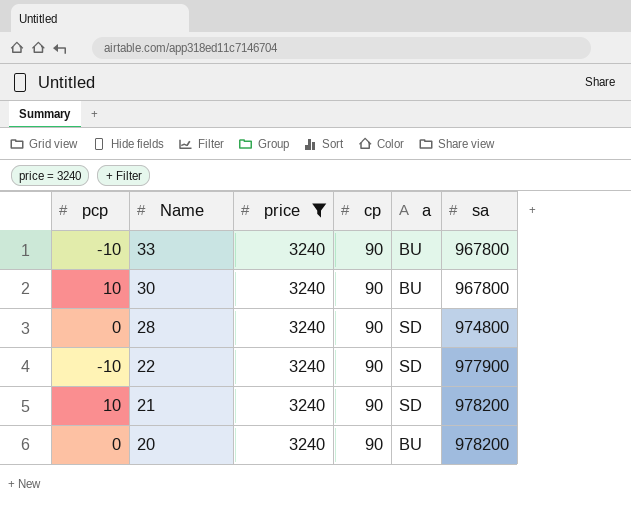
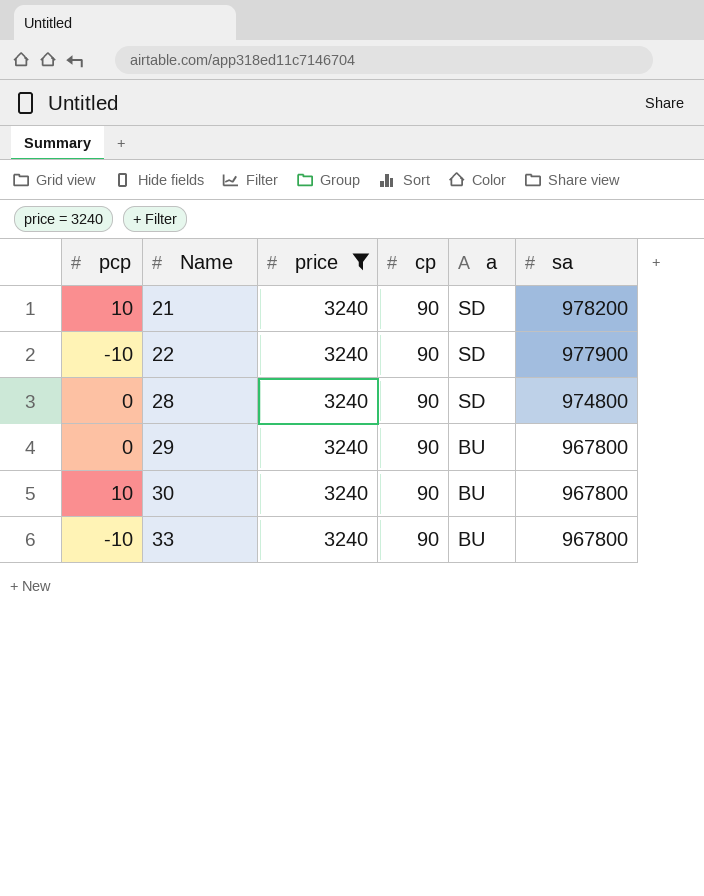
row order: Name descending -> Name ascending
row 20: 0 | 3240 | 90 | BU | 978200 -> none
row 29: none -> 0 | 3240 | 90 | BU | 967800

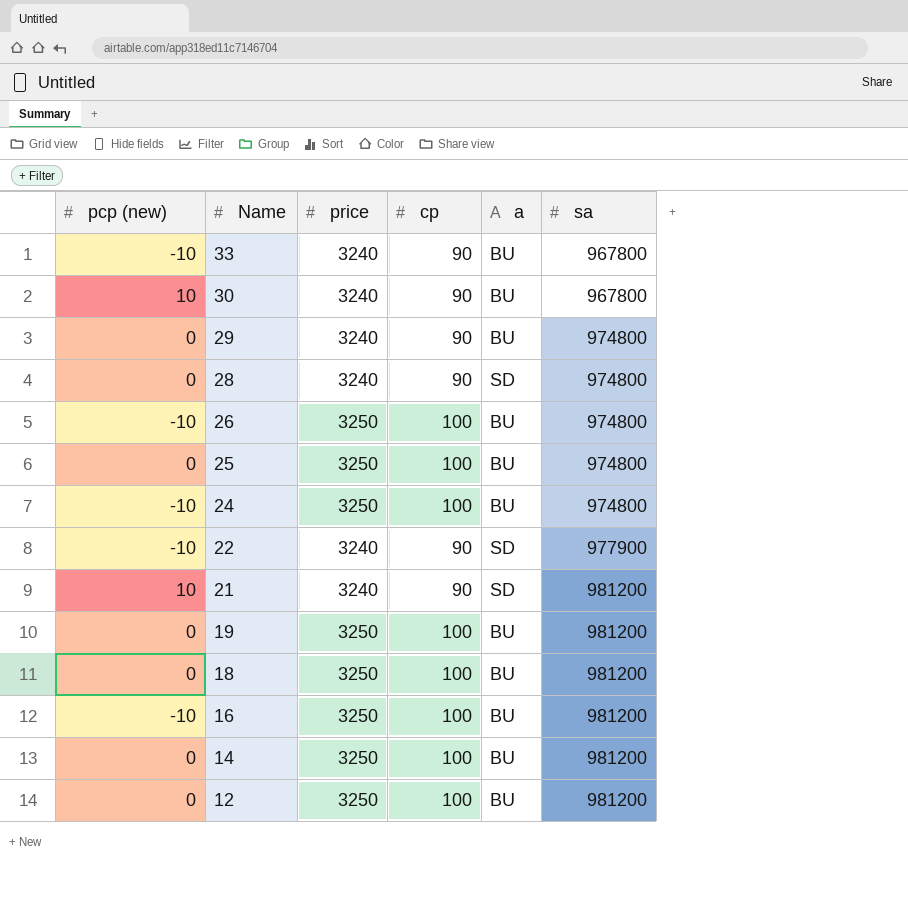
filter: price = 3240 -> none
row order: Name ascending -> Name descending
column name: pcp -> pcp (new)
29 | sa: 967800 -> 974800
21 | sa: 978200 -> 981200

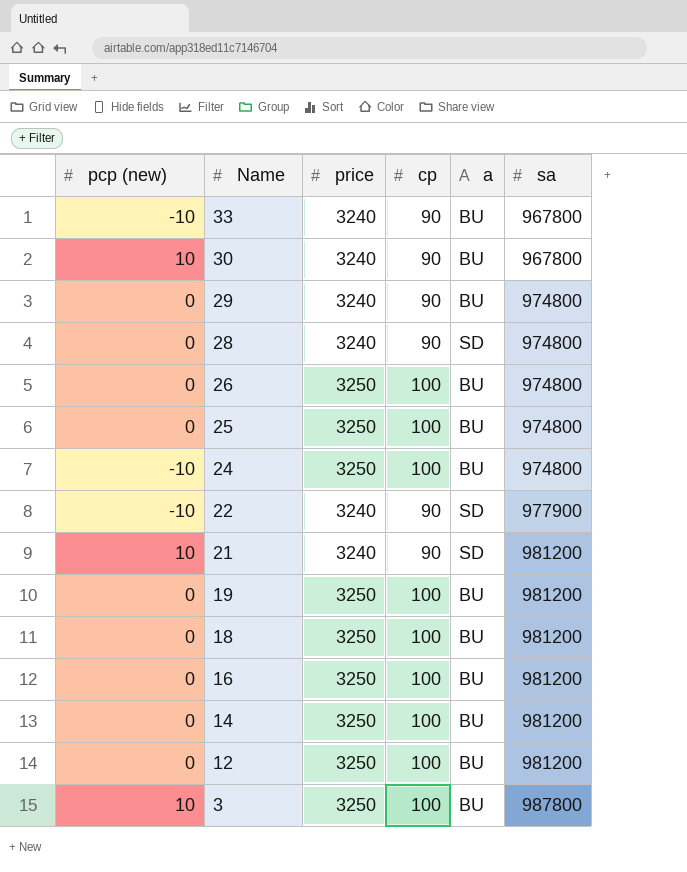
26 | pcp (new): -10 -> 0
16 | pcp (new): -10 -> 0
row 3: none -> 10 | 3250 | 100 | BU | 987800

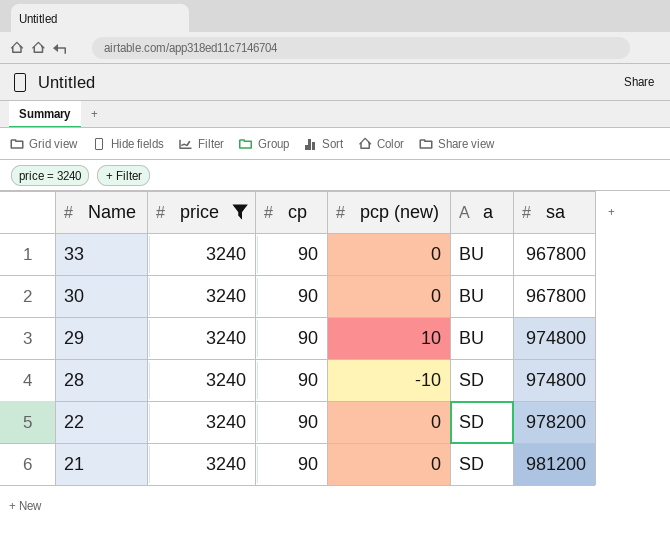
filter: none -> price = 3240
column pcp (new) | position: 1 -> 4
33 | pcp (new): -10 -> 0
30 | pcp (new): 10 -> 0
29 | pcp (new): 0 -> 10
28 | pcp (new): 0 -> -10
22 | pcp (new): -10 -> 0
22 | sa: 977900 -> 978200
21 | pcp (new): 10 -> 0

